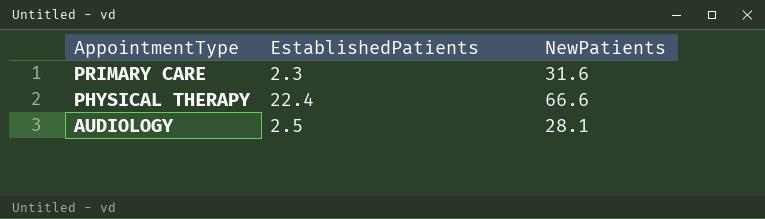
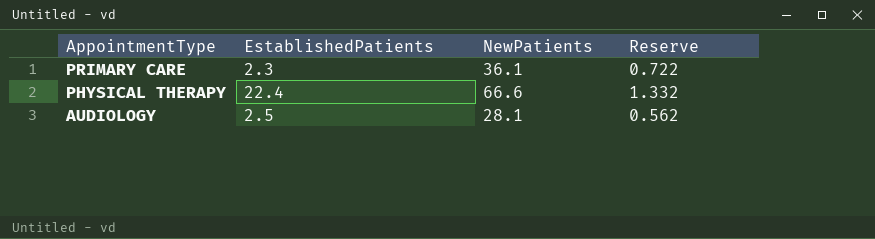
column Reserve | formula: none -> [NewPatients] * 0.02
PRIMARY CARE | NewPatients: 31.6 -> 36.1

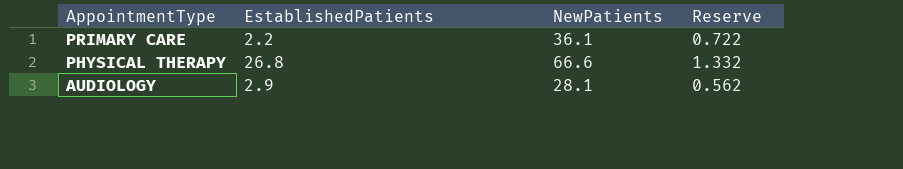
PRIMARY CARE | EstablishedPatients: 2.3 -> 2.2
PHYSICAL THERAPY | EstablishedPatients: 22.4 -> 26.8
AUDIOLOGY | EstablishedPatients: 2.5 -> 2.9

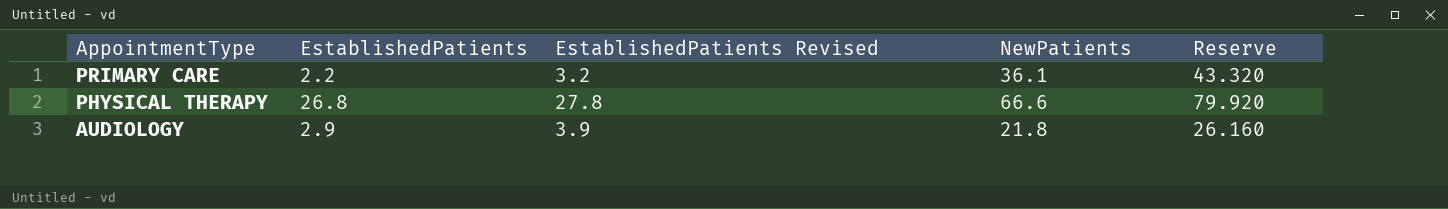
column EstablishedPatients Revised | formula: none -> [EstablishedPatients] + 1
column Reserve | formula: [NewPatients] * 0.02 -> [NewPatients] * 1.2
AUDIOLOGY | NewPatients: 28.1 -> 21.8

